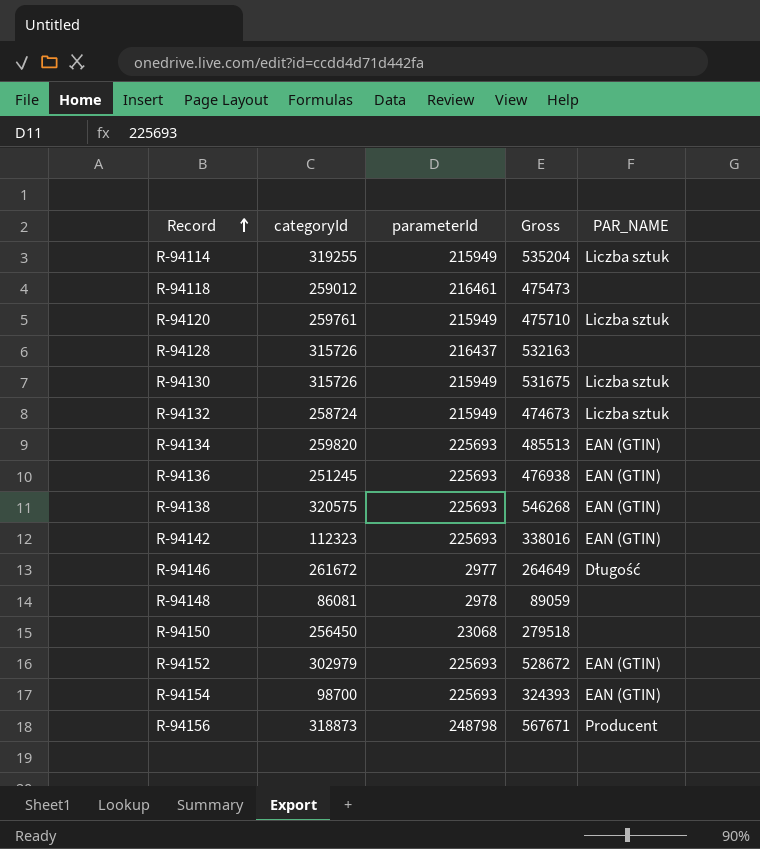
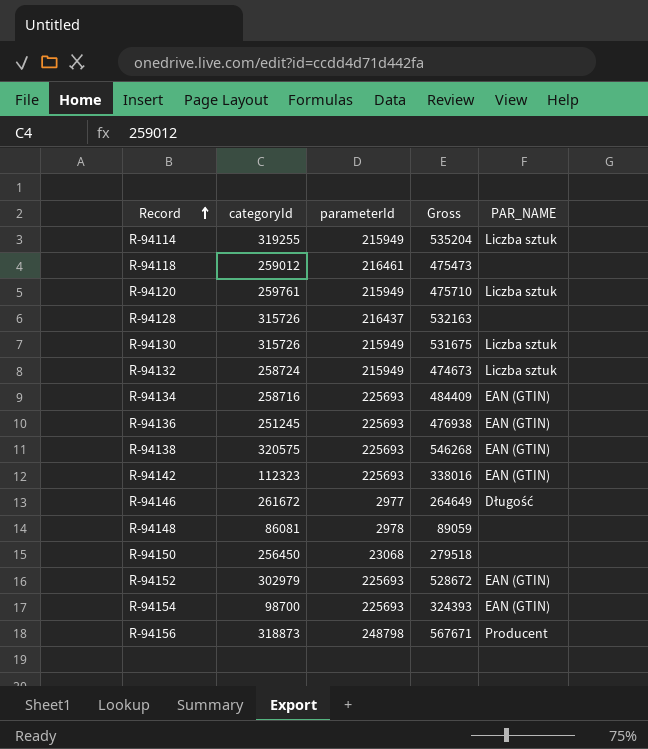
R-94134 | categoryId: 259820 -> 258716
R-94134 | Gross: 485513 -> 484409

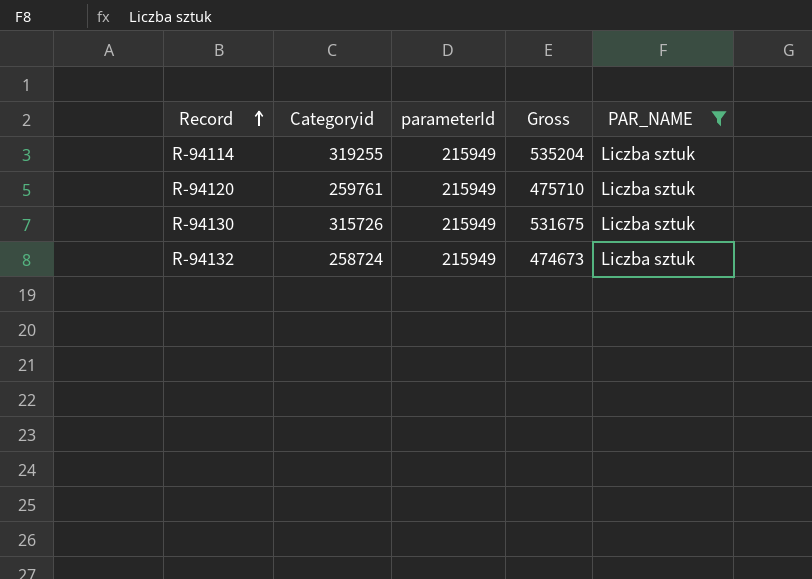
filter: none -> PAR_NAME = Liczba sztuk
column name: categoryId -> Categoryid

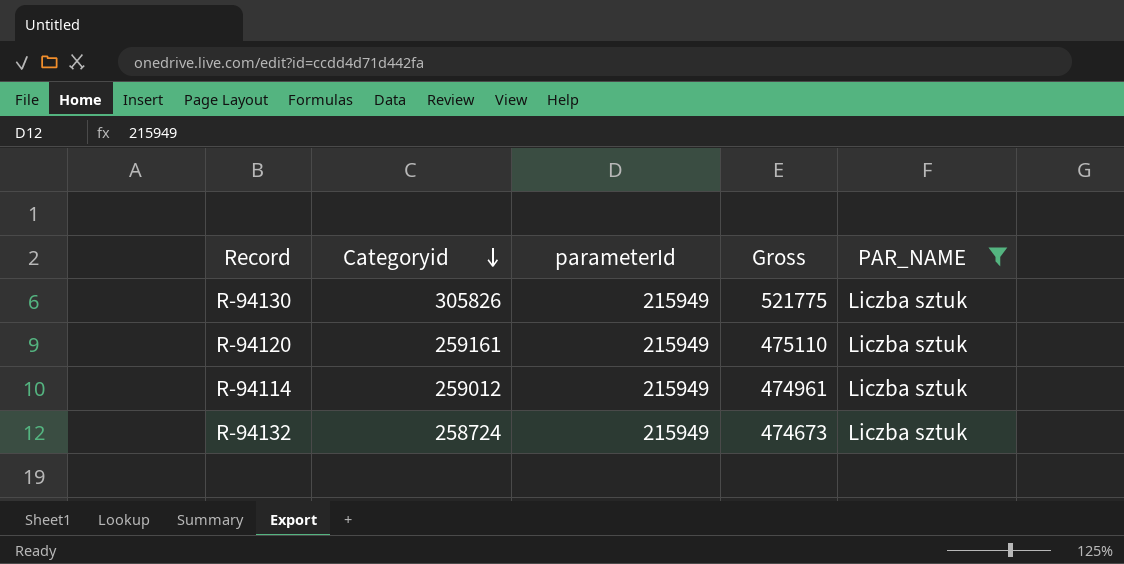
row order: Record ascending -> Categoryid descending
R-94130 | Categoryid: 315726 -> 305826
R-94130 | Gross: 531675 -> 521775
R-94120 | Categoryid: 259761 -> 259161
R-94120 | Gross: 475710 -> 475110
R-94114 | Categoryid: 319255 -> 259012
R-94114 | Gross: 535204 -> 474961

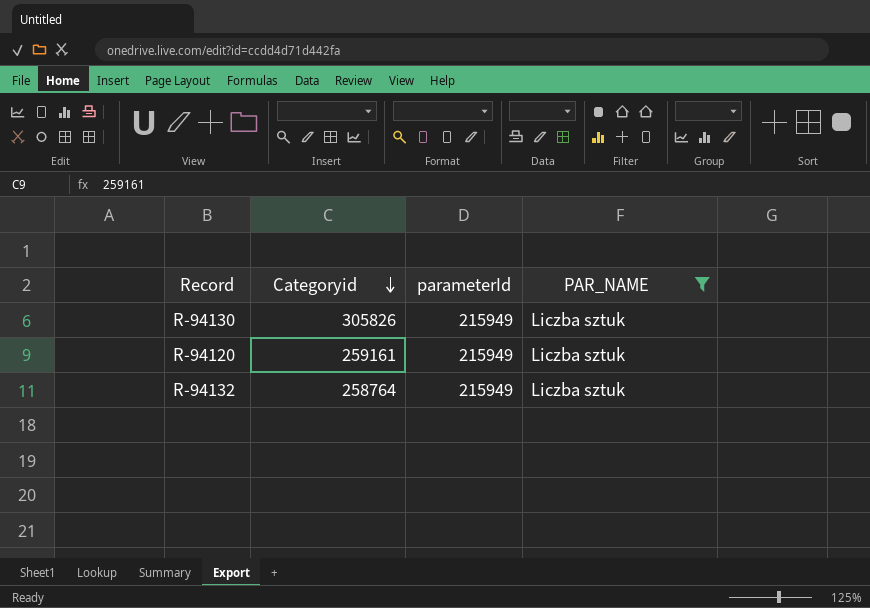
column Gross | formula: [Categoryid] + [parameterId] -> none
row R-94114: 259012 | 215949 | 474961 | Liczba sztuk -> none
R-94132 | Categoryid: 258724 -> 258764

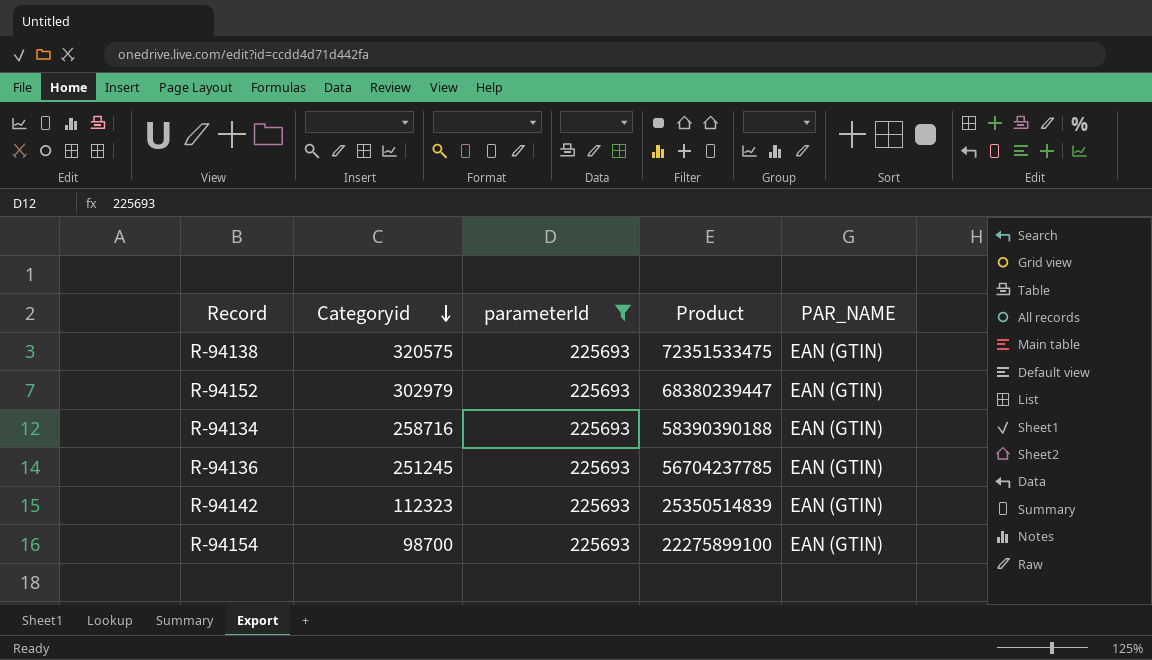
filter: PAR_NAME = Liczba sztuk -> parameterId = 225693
column Product | formula: none -> [Categoryid] * [parameterId]

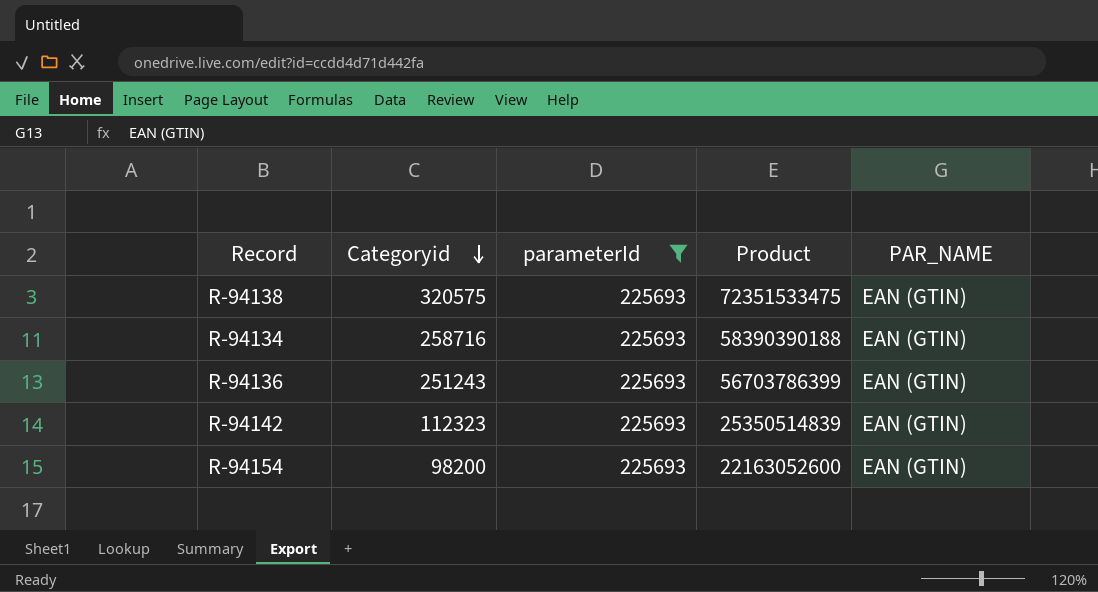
row R-94152: 302979 | 225693 | 68380239447 | EAN (GTIN) -> none
R-94136 | Categoryid: 251245 -> 251243
R-94136 | Product: 56704237785 -> 56703786399
R-94154 | Categoryid: 98700 -> 98200
R-94154 | Product: 22275899100 -> 22163052600

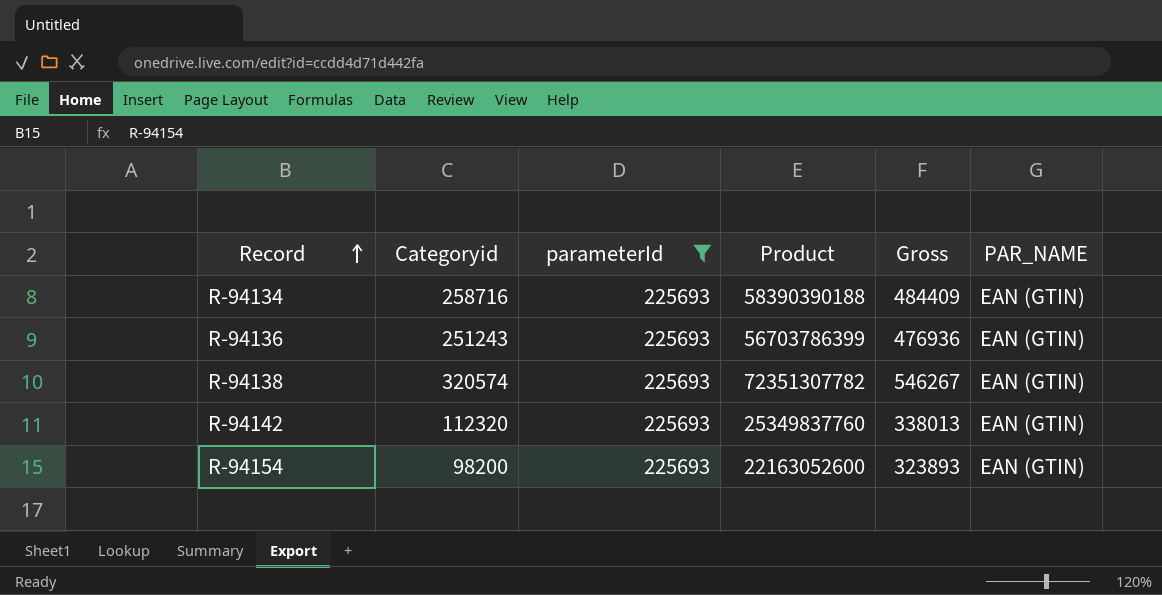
row order: Categoryid descending -> Record ascending
column Gross | formula: none -> [Categoryid] + [parameterId]
R-94138 | Categoryid: 320575 -> 320574
R-94138 | Product: 72351533475 -> 72351307782
R-94142 | Categoryid: 112323 -> 112320
R-94142 | Product: 25350514839 -> 25349837760

